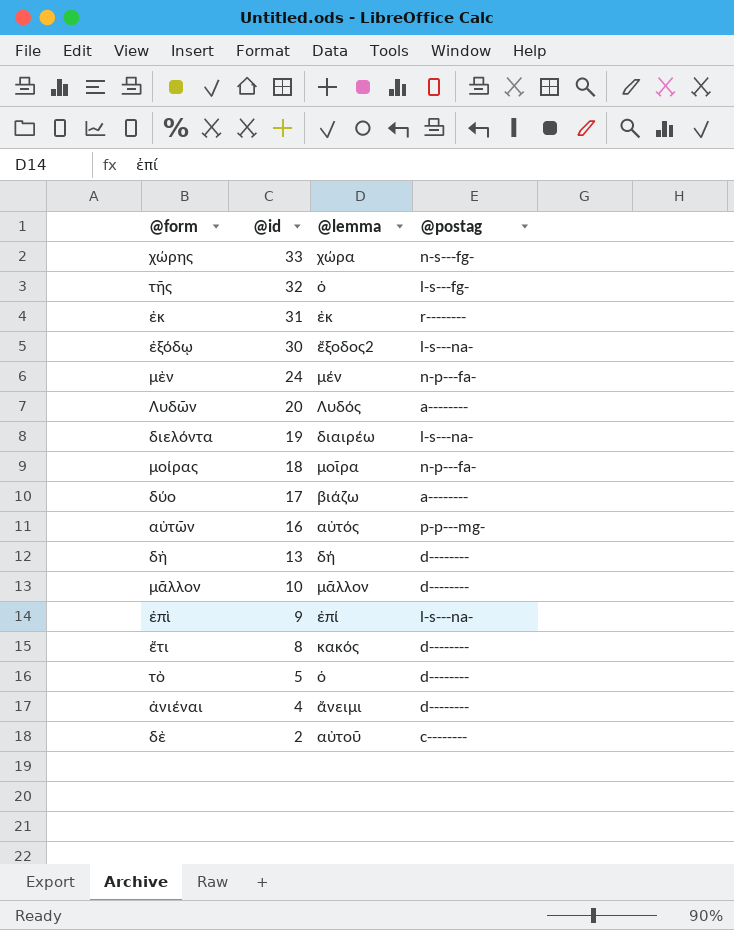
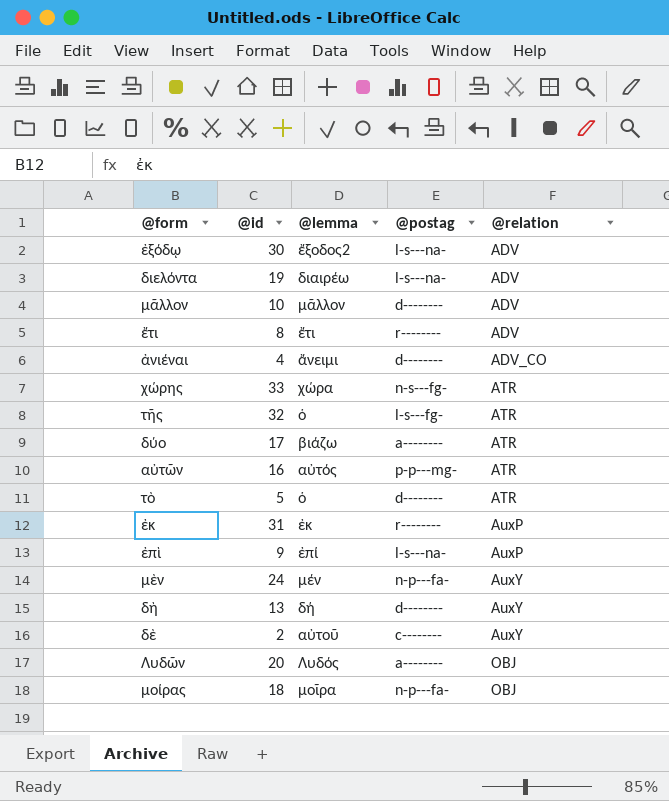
row order: @id descending -> @relation ascending
column @relation | position: none -> 5
ἔτι | @lemma: κακός -> ἔτι
ἔτι | @postag: d-------- -> r--------

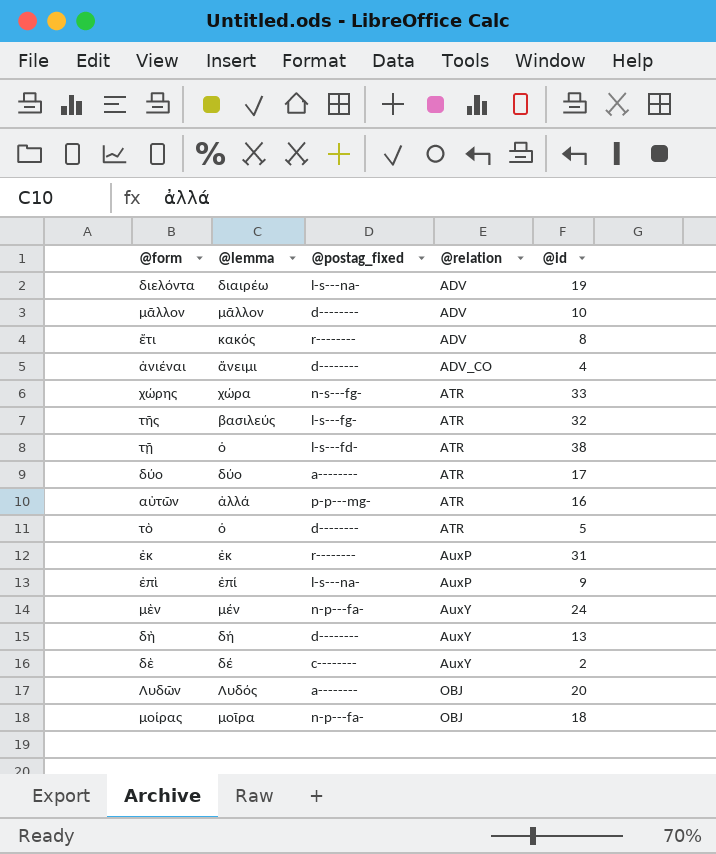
column name: @postag -> @postag_fixed
column @id | position: 2 -> 5
row ἐξόδῳ: 30 | ἔξοδος2 | l-s---na- | ADV -> none
ἔτι | @lemma: ἔτι -> κακός
τῆς | @lemma: ὁ -> βασιλεύς
row τῇ: none -> ὁ | l-s---fd- | ATR | 38
δύο | @lemma: βιάζω -> δύο
αὐτῶν | @lemma: αὐτός -> ἀλλά
δὲ | @lemma: αὐτοῦ -> δέ

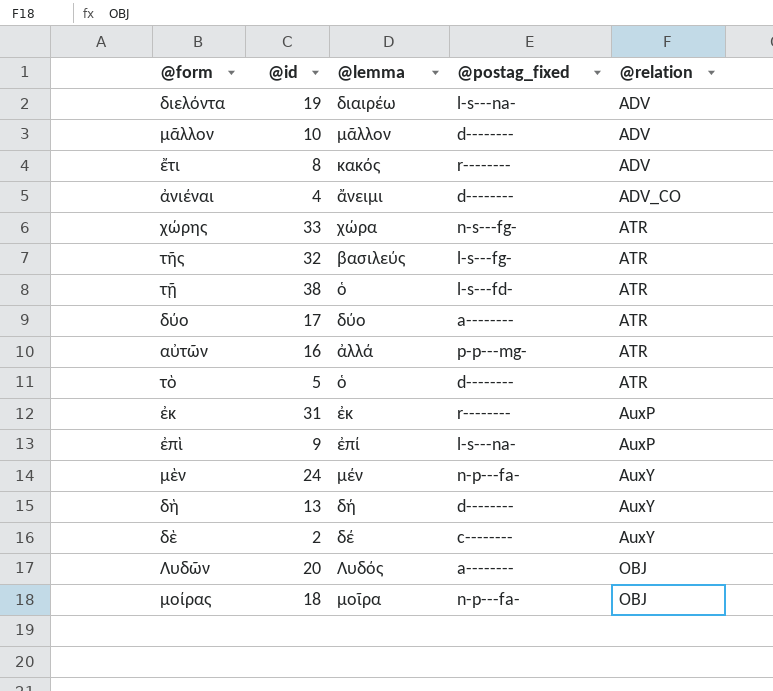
column @id | position: 5 -> 2

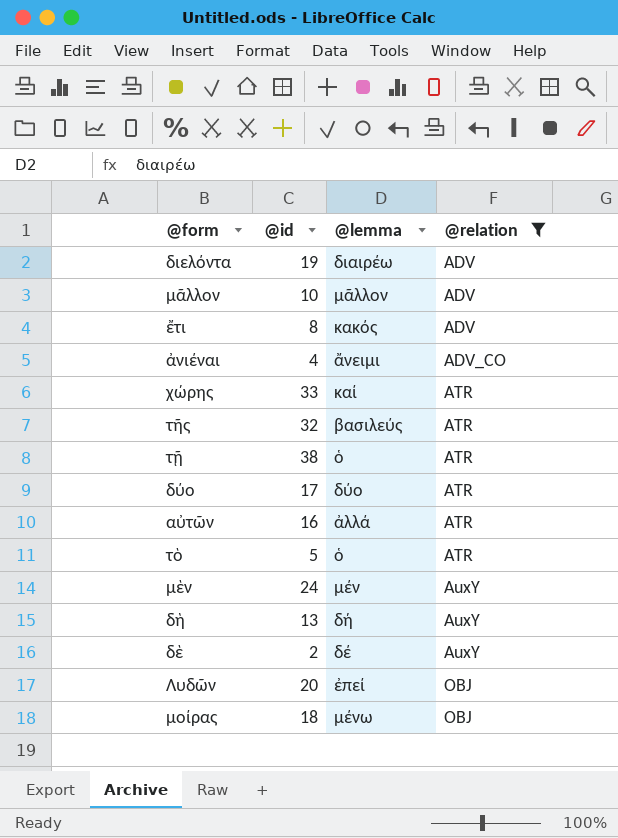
filter: none -> @relation != AuxP
column @postag_fixed | position: 4 -> none
χώρης | @lemma: χώρα -> καί
Λυδῶν | @lemma: Λυδός -> ἐπεί
μοίρας | @lemma: μοῖρα -> μένω

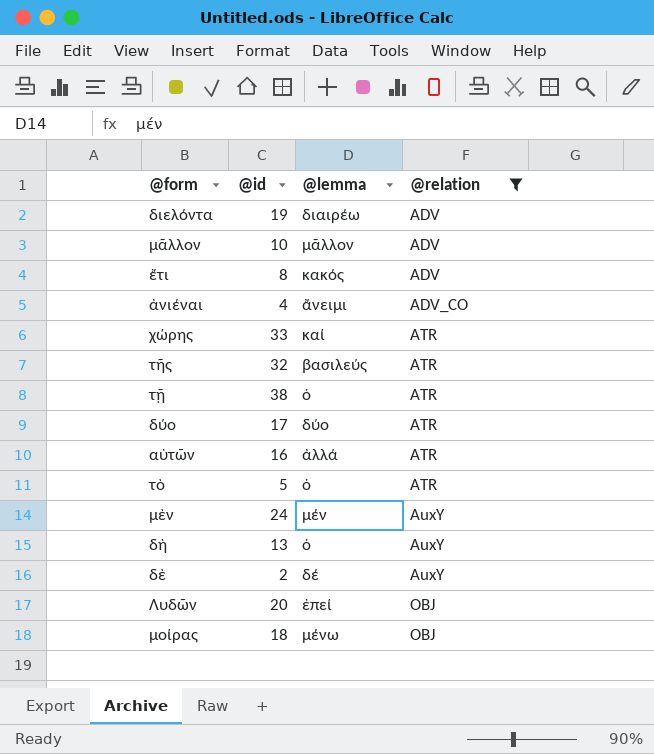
δὴ | @lemma: δή -> ὁ

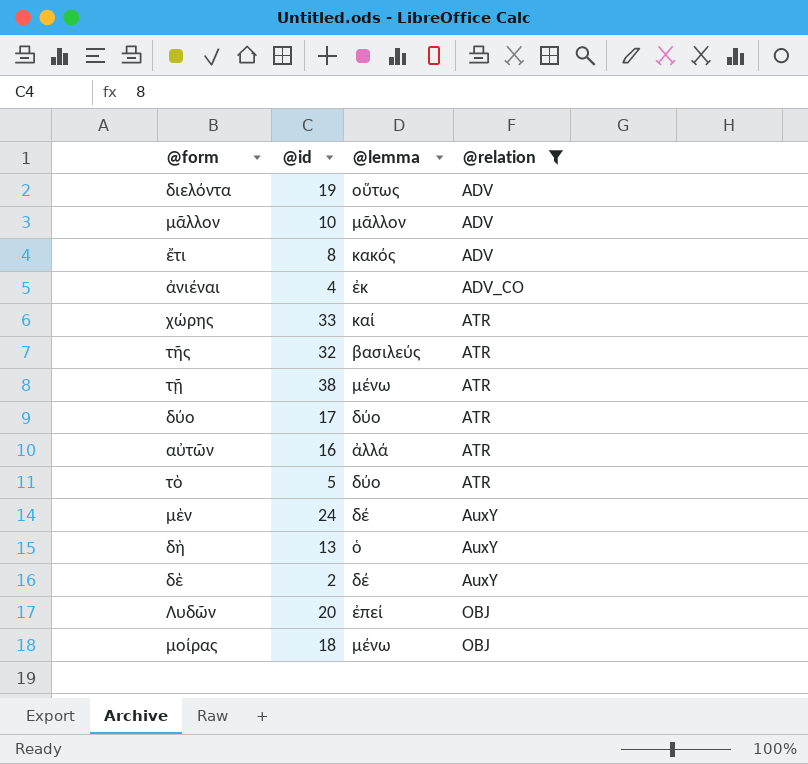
διελόντα | @lemma: διαιρέω -> οὕτως
ἀνιέναι | @lemma: ἄνειμι -> ἐκ
τῇ | @lemma: ὁ -> μένω
τὸ | @lemma: ὁ -> δύο
μὲν | @lemma: μέν -> δέ

